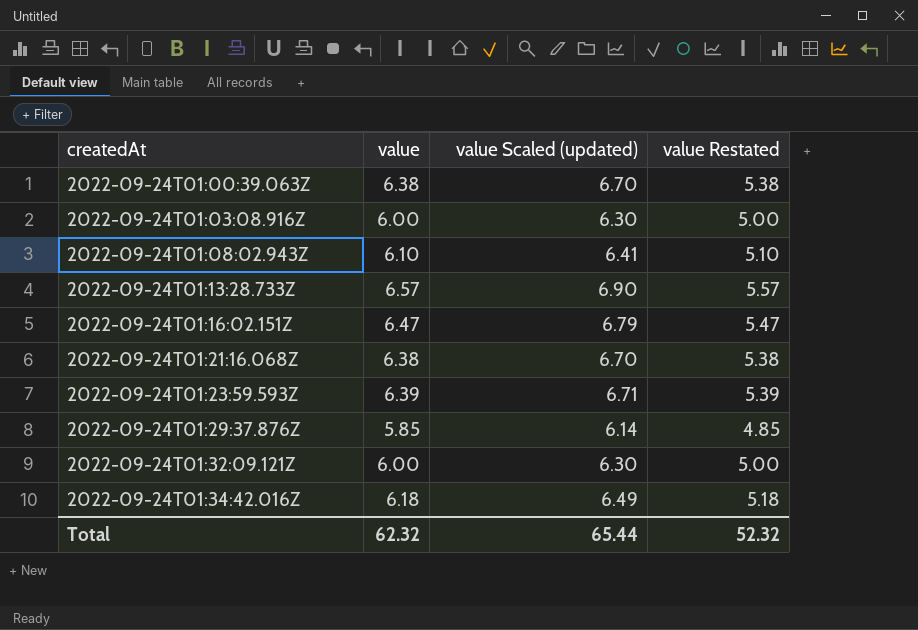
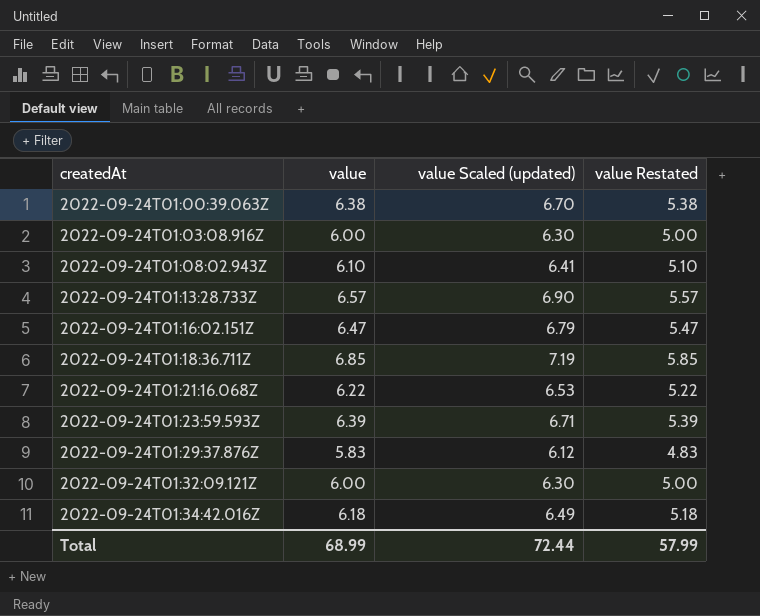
row 2022-09-24T01:18:36.711Z: none -> 6.85 | 7.19 | 5.85
2022-09-24T01:21:16.068Z | value: 6.38 -> 6.22
2022-09-24T01:21:16.068Z | value Scaled (updated): 6.70 -> 6.53
2022-09-24T01:21:16.068Z | value Restated: 5.38 -> 5.22
2022-09-24T01:29:37.876Z | value: 5.85 -> 5.83
2022-09-24T01:29:37.876Z | value Scaled (updated): 6.14 -> 6.12
2022-09-24T01:29:37.876Z | value Restated: 4.85 -> 4.83
Total | value: 62.32 -> 68.99
Total | value Scaled (updated): 65.44 -> 72.44
Total | value Restated: 52.32 -> 57.99

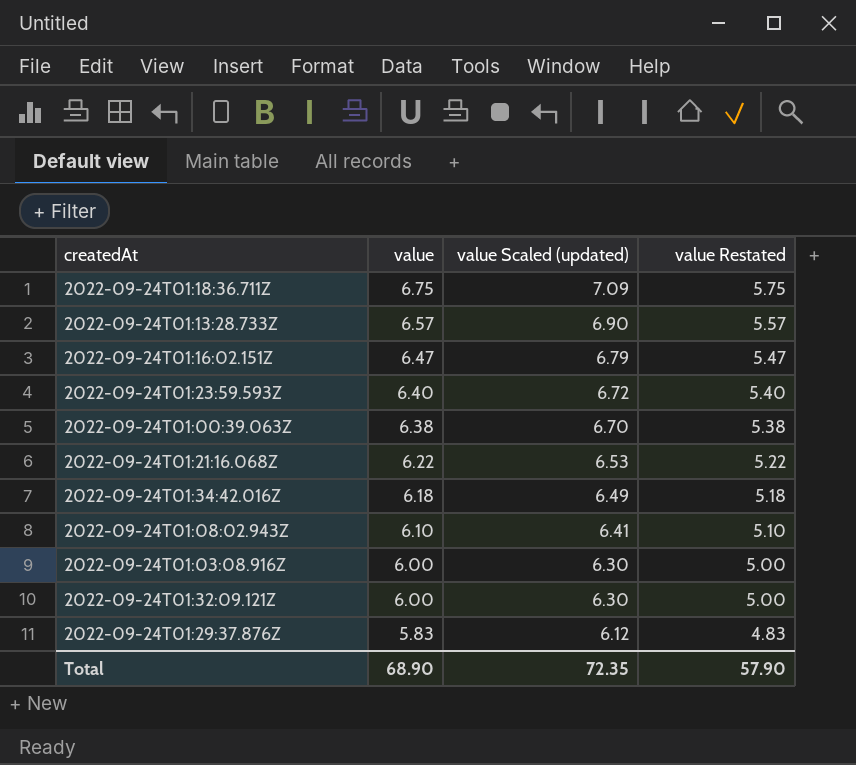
row order: createdAt ascending -> value descending
2022-09-24T01:18:36.711Z | value: 6.85 -> 6.75
2022-09-24T01:18:36.711Z | value Scaled (updated): 7.19 -> 7.09
2022-09-24T01:18:36.711Z | value Restated: 5.85 -> 5.75
2022-09-24T01:23:59.593Z | value: 6.39 -> 6.40
2022-09-24T01:23:59.593Z | value Scaled (updated): 6.71 -> 6.72
2022-09-24T01:23:59.593Z | value Restated: 5.39 -> 5.40
Total | value: 68.99 -> 68.90
Total | value Scaled (updated): 72.44 -> 72.35
Total | value Restated: 57.99 -> 57.90

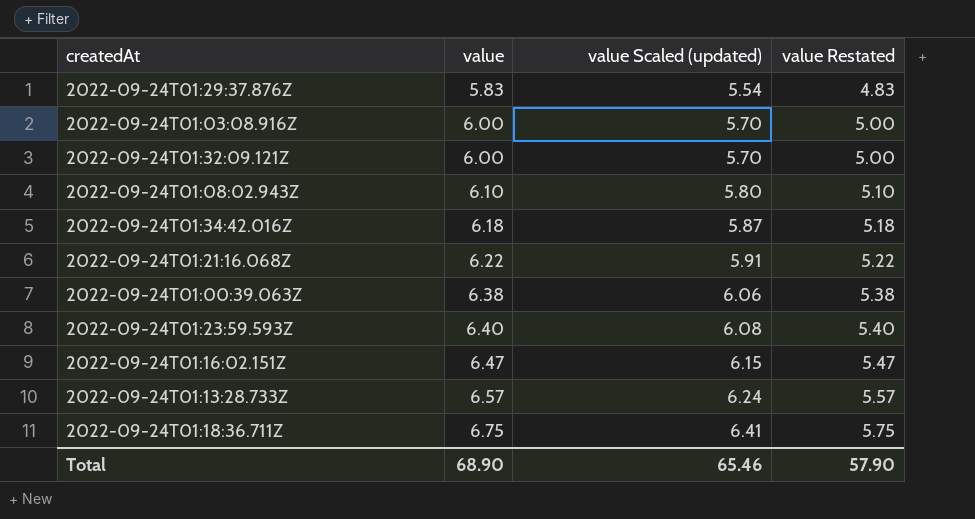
row order: value descending -> value ascending
column value Scaled (updated) | formula: [value] * 1.05 -> [value] * 0.95
Total | value Scaled (updated): 72.35 -> 65.46

